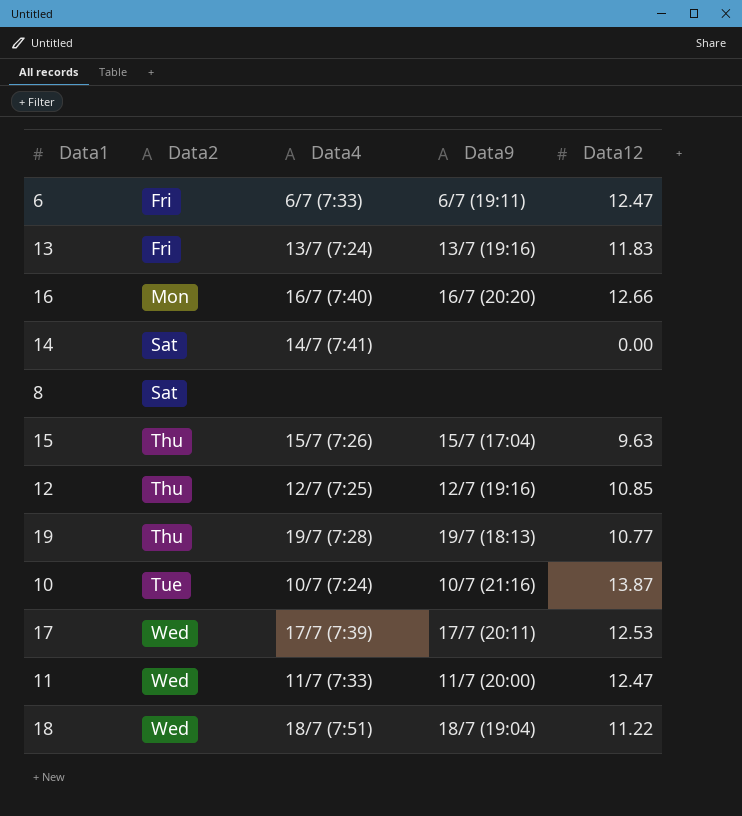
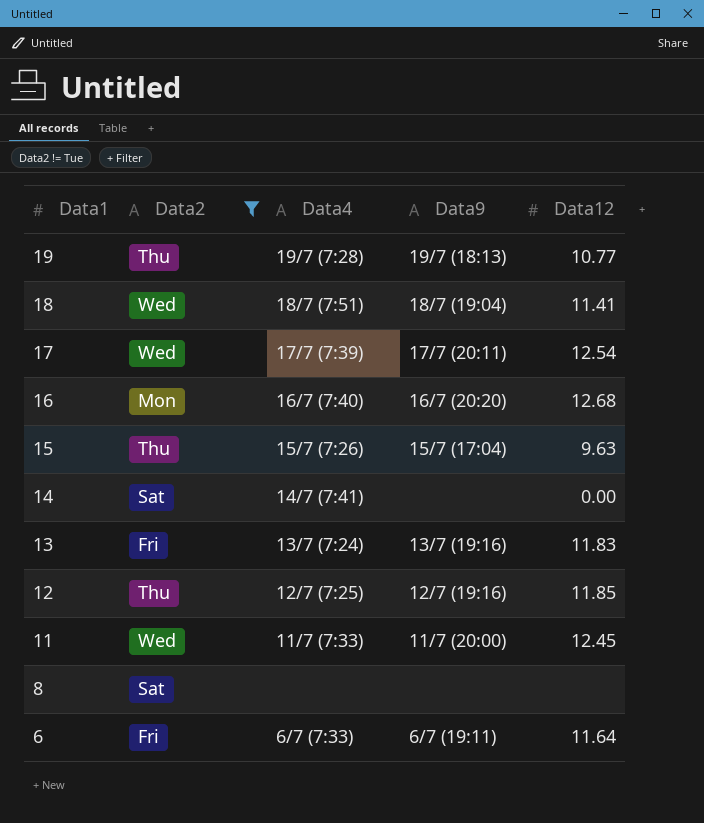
filter: none -> Data2 != Tue
row order: Data2 ascending -> Data1 descending
18 | Data12: 11.22 -> 11.41
17 | Data12: 12.53 -> 12.54
16 | Data12: 12.66 -> 12.68
12 | Data12: 10.85 -> 11.85
11 | Data12: 12.47 -> 12.45
6 | Data12: 12.47 -> 11.64

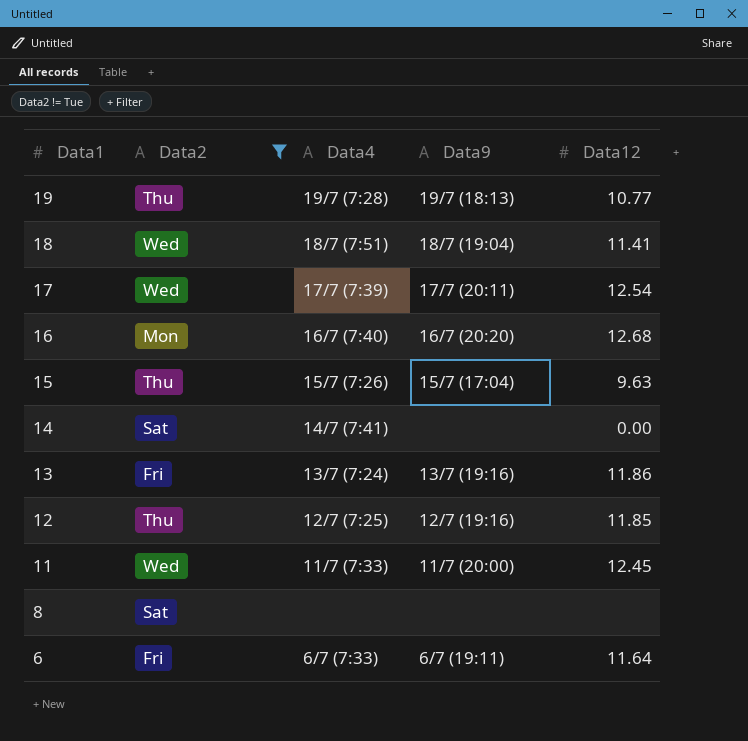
13 | Data12: 11.83 -> 11.86

